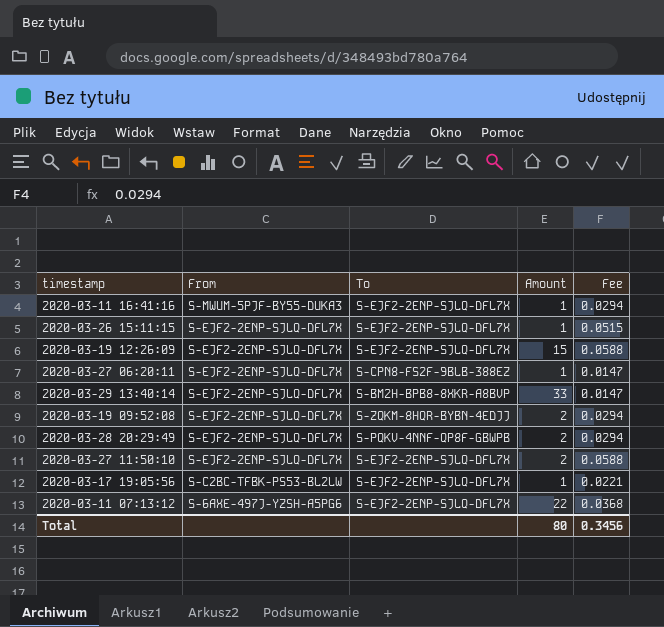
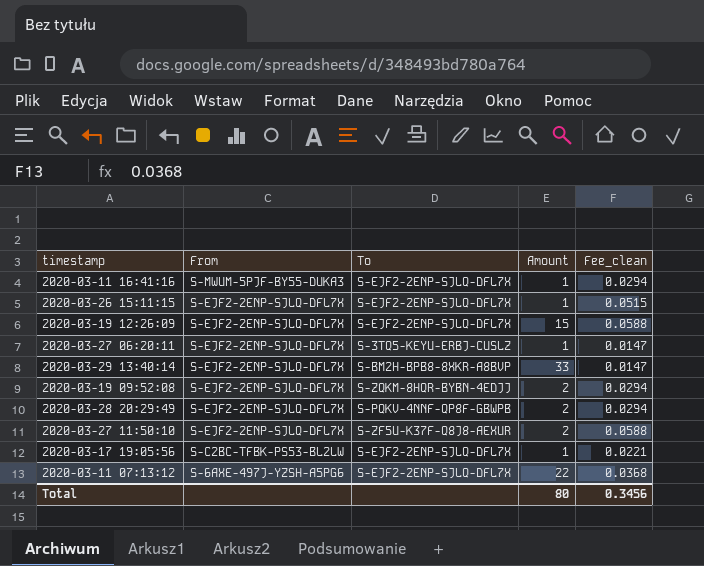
column name: Fee -> Fee_clean
2020-03-27 06:20:11 | To: S-CPN8-FS2F-9BLB-388EZ -> S-3TQ5-KEYU-ERBJ-CUSLZ
2020-03-27 11:50:10 | To: S-EJF2-2ENP-SJLQ-DFL7X -> S-ZF5U-K37F-Q8J8-AEXUR

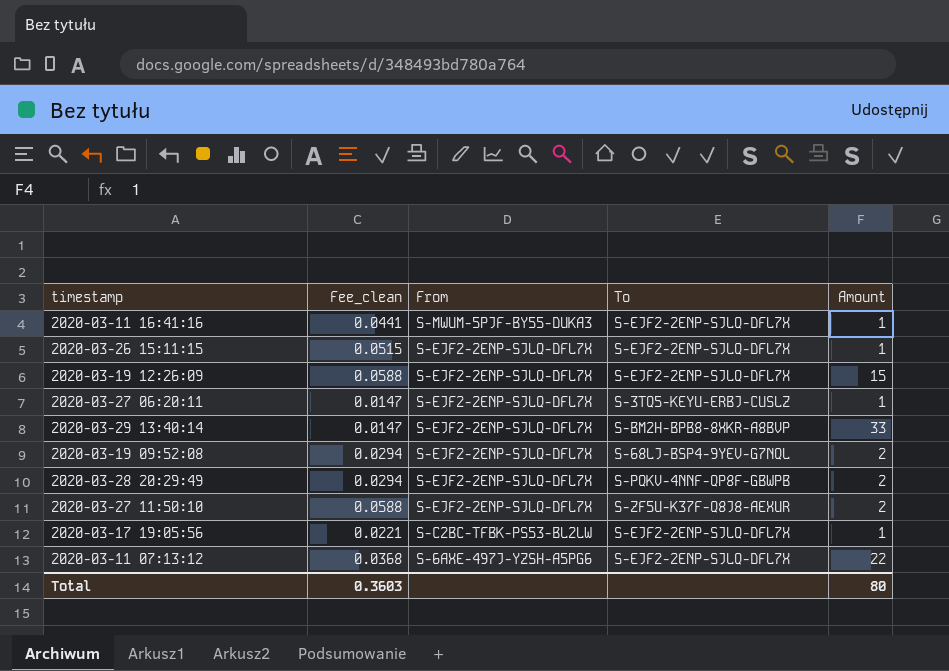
column Fee_clean | position: 5 -> 2
2020-03-11 16:41:16 | Fee_clean: 0.0294 -> 0.0441
2020-03-19 09:52:08 | To: S-ZQKM-8HQR-BYBN-4EDJJ -> S-68LJ-BSP4-9YEV-G7NQL
Total | Fee_clean: 0.3456 -> 0.3603

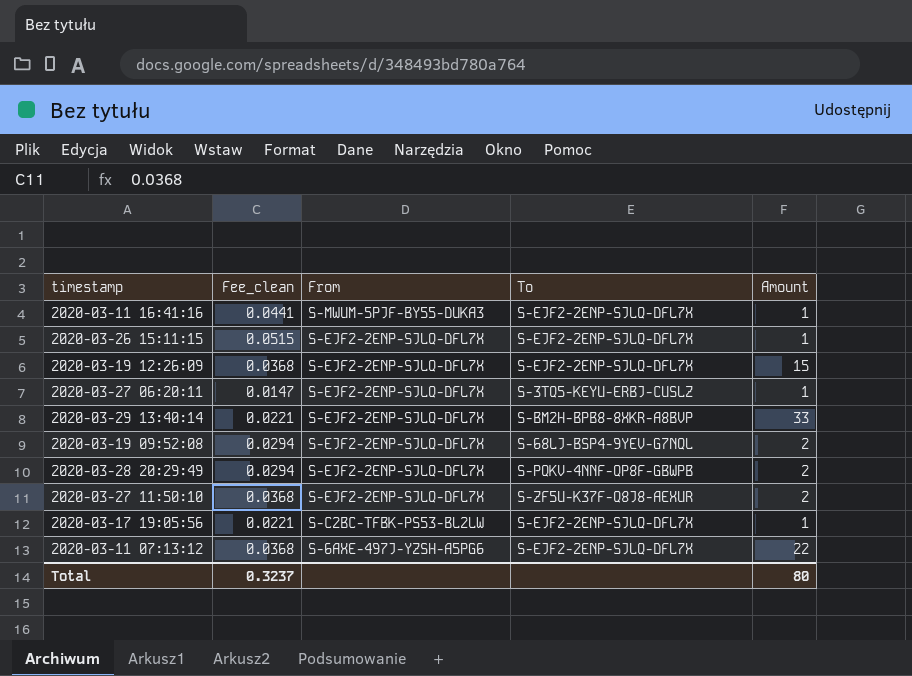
2020-03-19 12:26:09 | Fee_clean: 0.0588 -> 0.0368
2020-03-29 13:40:14 | Fee_clean: 0.0147 -> 0.0221
2020-03-27 11:50:10 | Fee_clean: 0.0588 -> 0.0368
Total | Fee_clean: 0.3603 -> 0.3237

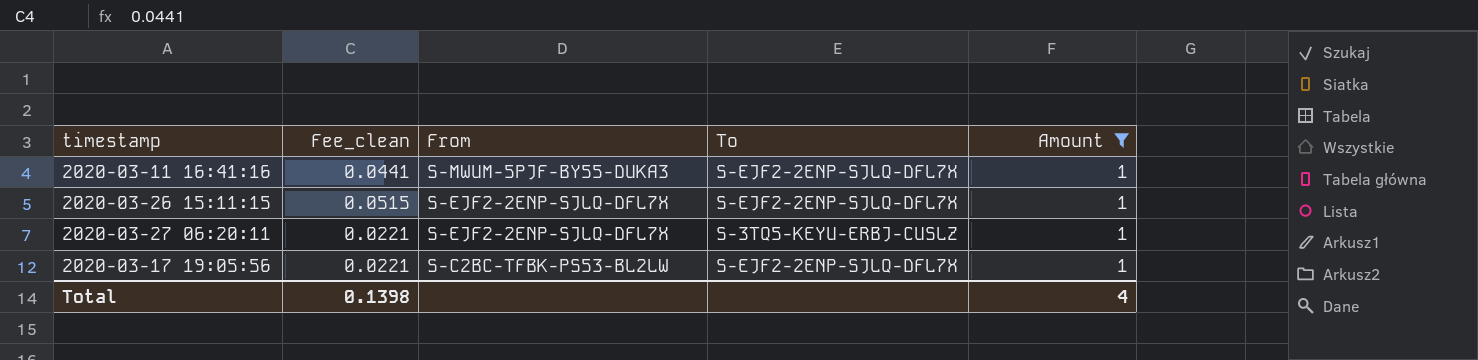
filter: none -> Amount = 1
2020-03-27 06:20:11 | Fee_clean: 0.0147 -> 0.0221
Total | Fee_clean: 0.3237 -> 0.1398
Total | Amount: 80 -> 4

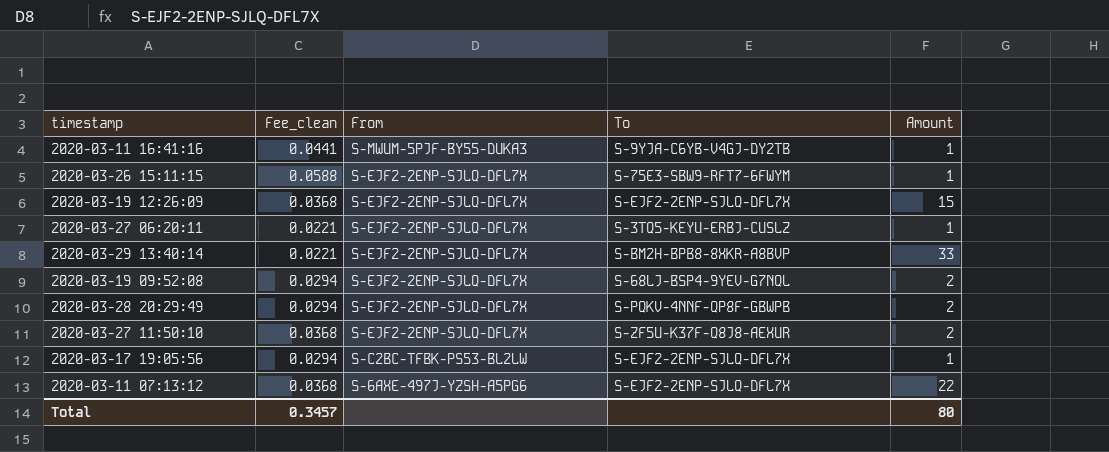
filter: Amount = 1 -> none
2020-03-11 16:41:16 | To: S-EJF2-2ENP-SJLQ-DFL7X -> S-9YJA-C6YB-V4GJ-DY2TB
2020-03-26 15:11:15 | Fee_clean: 0.0515 -> 0.0588
2020-03-26 15:11:15 | To: S-EJF2-2ENP-SJLQ-DFL7X -> S-75E3-SBW9-RFT7-6FWYM
2020-03-17 19:05:56 | Fee_clean: 0.0221 -> 0.0294
Total | Fee_clean: 0.1398 -> 0.3457
Total | Amount: 4 -> 80

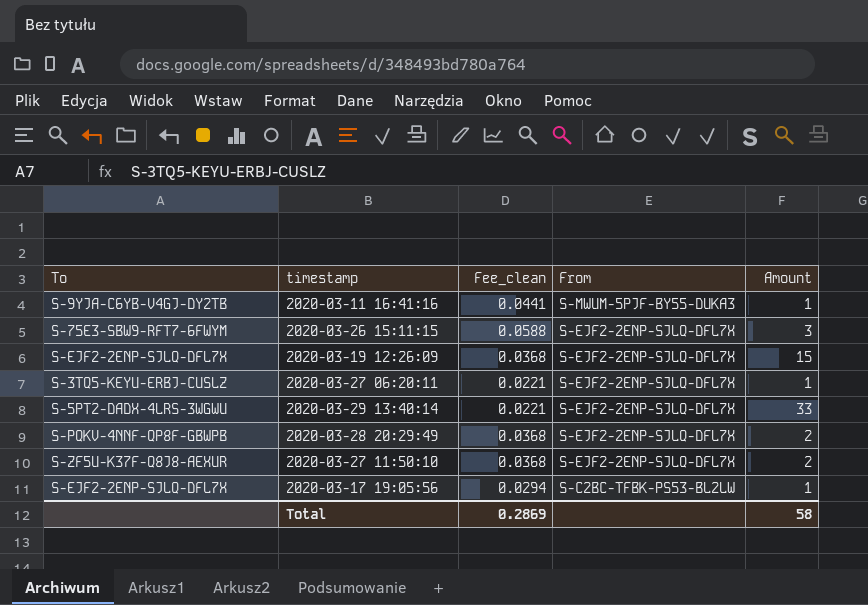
column To | position: 4 -> 1
row 2020-03-19 09:52:08: 0.0294 | S-EJF2-2ENP-SJLQ-DFL7X | S-68LJ-BSP4-9YEV-G7NQL | 2 -> none
row 2020-03-11 07:13:12: 0.0368 | S-6AXE-497J-YZSH-A5PG6 | S-EJF2-2ENP-SJLQ-DFL7X | 22 -> none
2020-03-26 15:11:15 | Amount: 1 -> 3
2020-03-29 13:40:14 | To: S-BM2H-BPB8-8XKR-A8BVP -> S-5PT2-DADX-4LRS-3WGWU
2020-03-28 20:29:49 | Fee_clean: 0.0294 -> 0.0368
Total | Fee_clean: 0.3457 -> 0.2869
Total | Amount: 80 -> 58

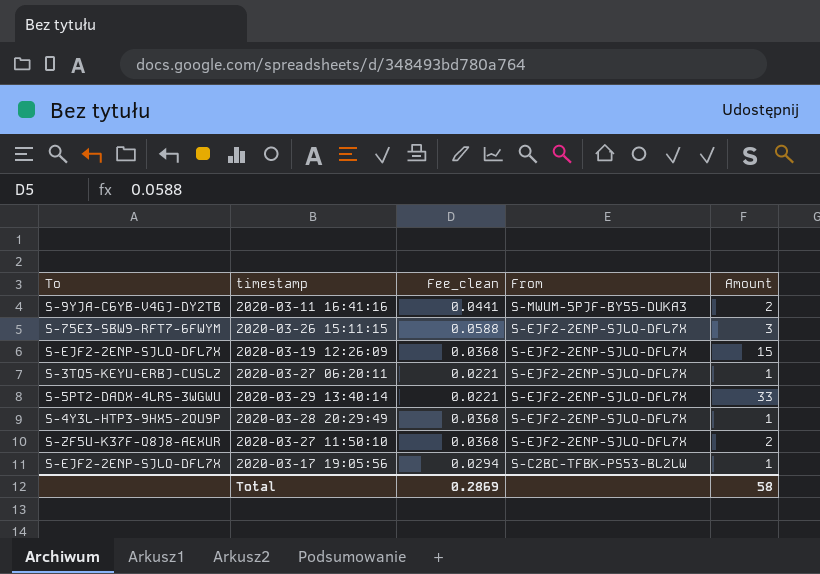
2020-03-11 16:41:16 | Amount: 1 -> 2
2020-03-28 20:29:49 | To: S-PQKV-4NNF-QP8F-GBWPB -> S-4Y3L-HTP3-9HX5-2QU9P
2020-03-28 20:29:49 | Amount: 2 -> 1

